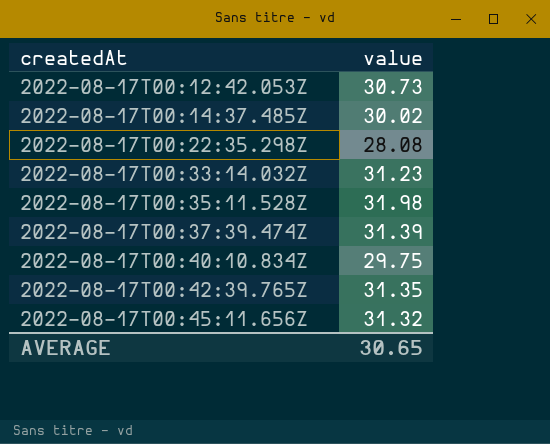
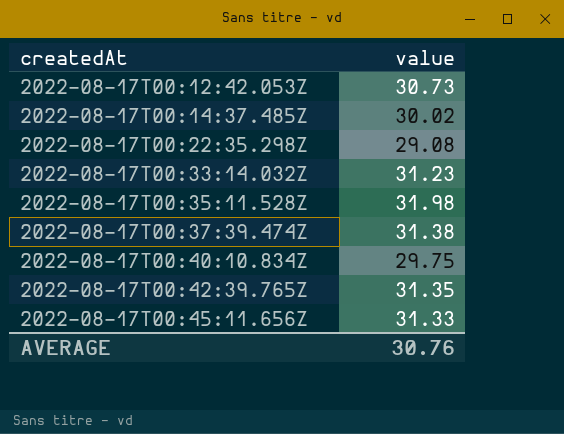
2022-08-17T00:22:35.298Z | value: 28.08 -> 29.08
2022-08-17T00:37:39.474Z | value: 31.39 -> 31.38
2022-08-17T00:45:11.656Z | value: 31.32 -> 31.33
AVERAGE | value: 30.65 -> 30.76

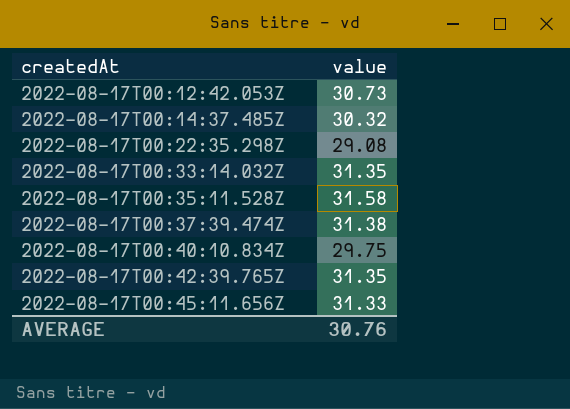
2022-08-17T00:14:37.485Z | value: 30.02 -> 30.32
2022-08-17T00:33:14.032Z | value: 31.23 -> 31.35
2022-08-17T00:35:11.528Z | value: 31.98 -> 31.58

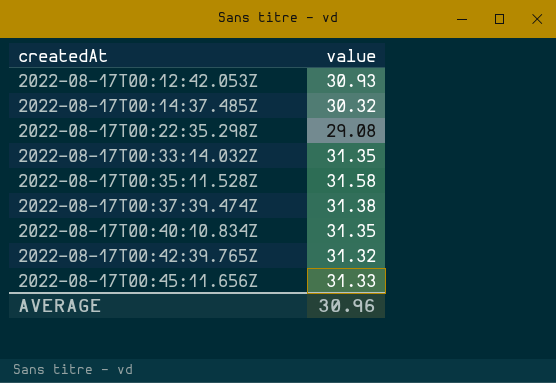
2022-08-17T00:12:42.053Z | value: 30.73 -> 30.93
2022-08-17T00:40:10.834Z | value: 29.75 -> 31.35
2022-08-17T00:42:39.765Z | value: 31.35 -> 31.32
AVERAGE | value: 30.76 -> 30.96

